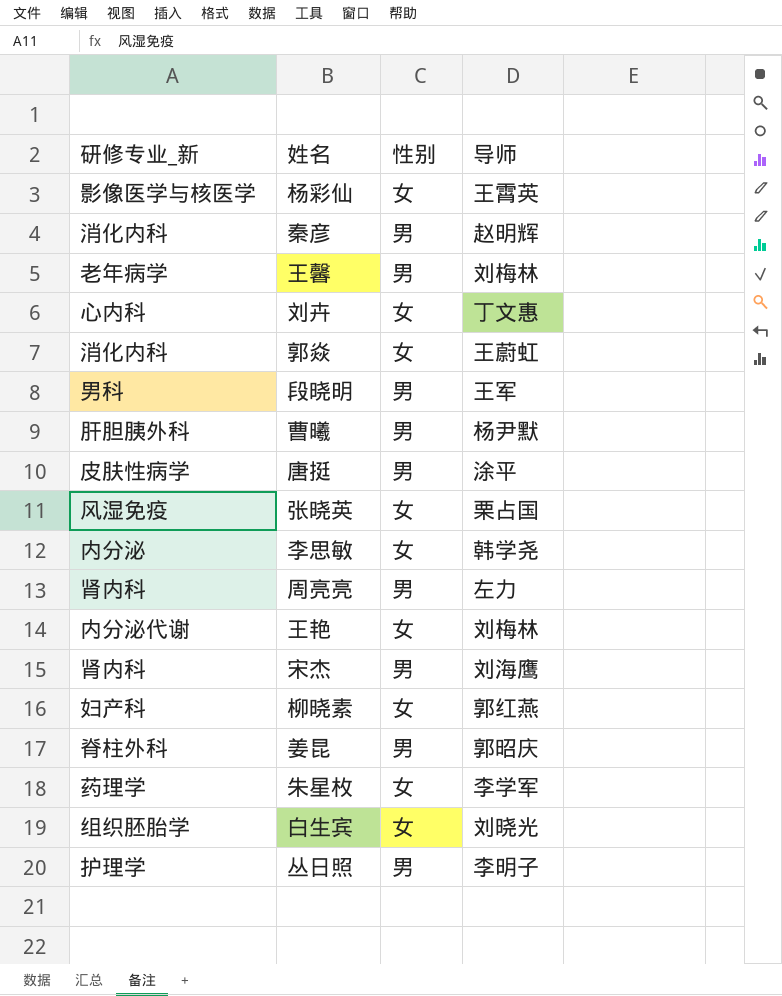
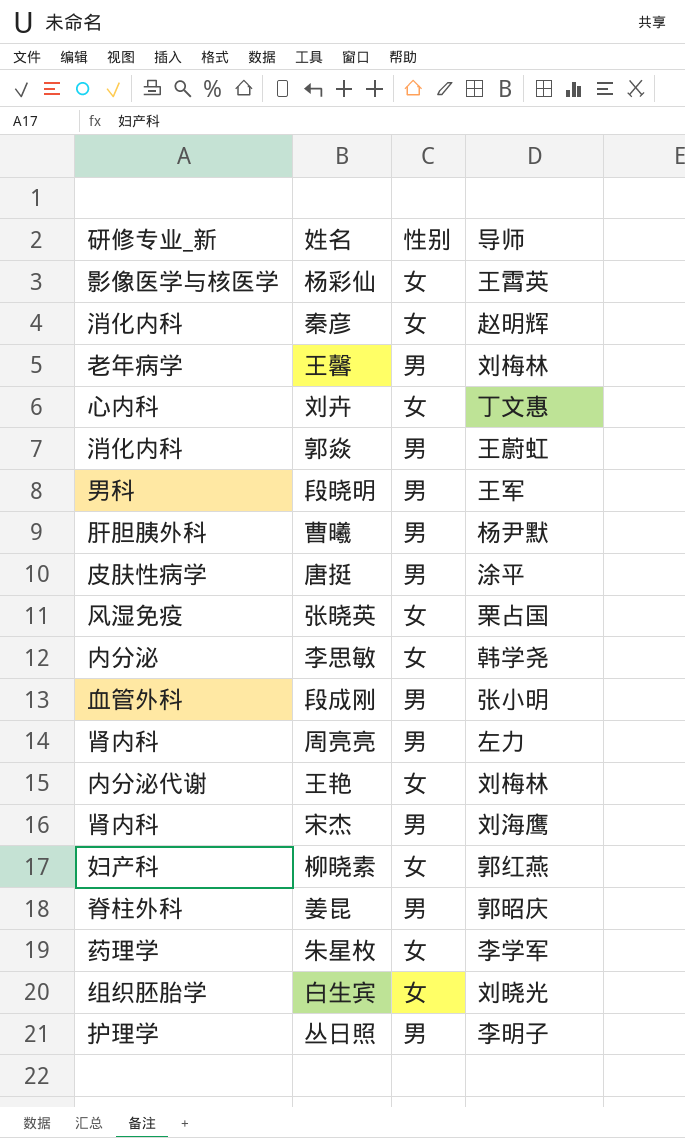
秦彦 | 性别: 男 -> 女
郭焱 | 性别: 女 -> 男
row 段成刚: none -> 血管外科 | 男 | 张小明

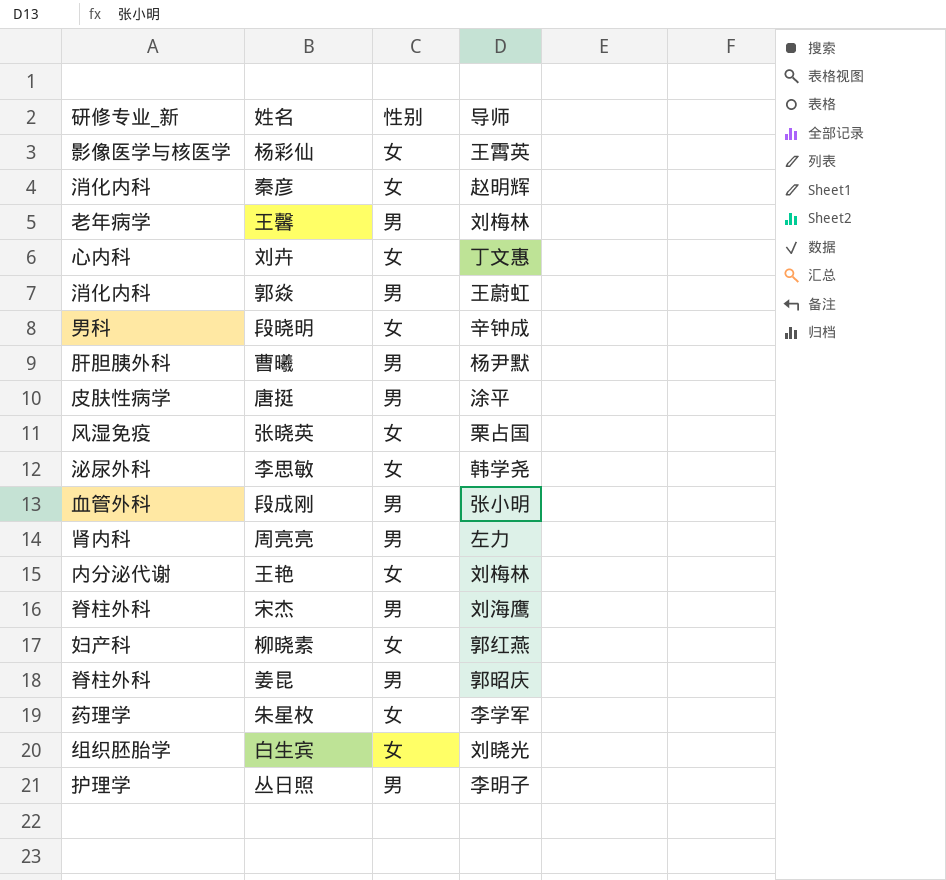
段晓明 | 性别: 男 -> 女
段晓明 | 导师: 王军 -> 辛钟成
李思敏 | 研修专业_新: 内分泌 -> 泌尿外科
宋杰 | 研修专业_新: 肾内科 -> 脊柱外科

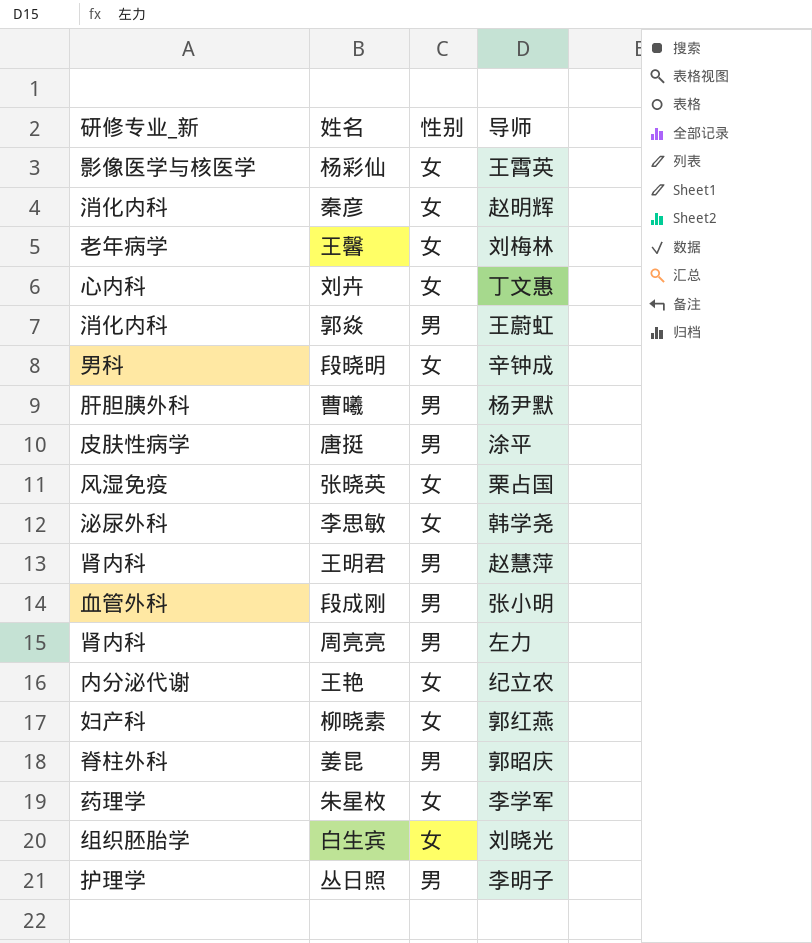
row 宋杰: 脊柱外科 | 男 | 刘海鹰 -> none
王馨 | 性别: 男 -> 女
row 王明君: none -> 肾内科 | 男 | 赵慧萍
王艳 | 导师: 刘梅林 -> 纪立农

